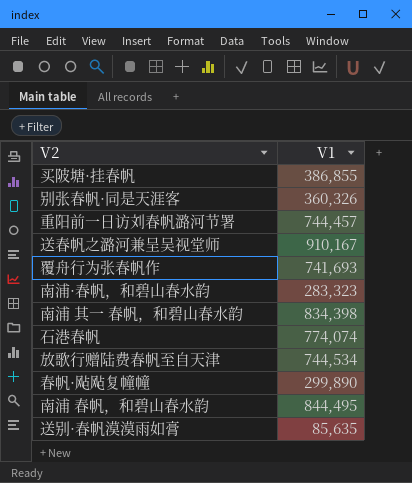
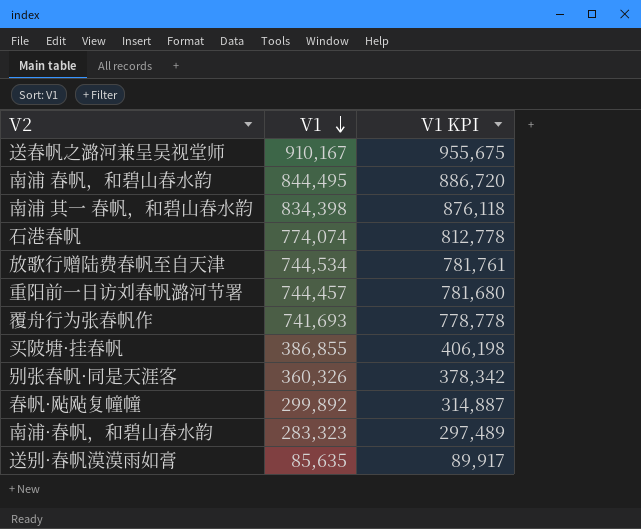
row order: none -> V1 descending
column V1 KPI | formula: none -> [V1] * 1.05
春帆·飐飐复幢幢 | V1: 299,890 -> 299,892

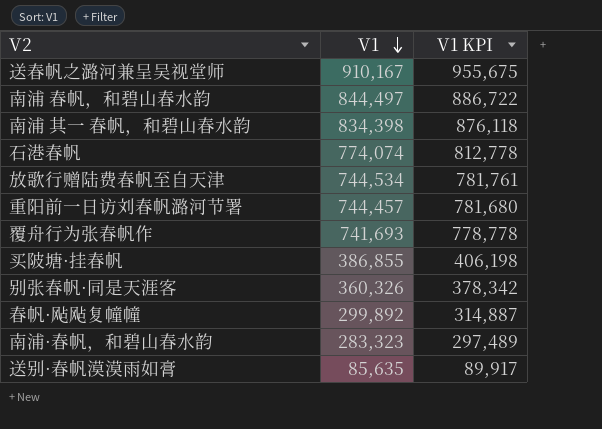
南浦 春帆，和碧山春水韵 | V1: 844,495 -> 844,497
南浦 春帆，和碧山春水韵 | V1 KPI: 886,720 -> 886,722

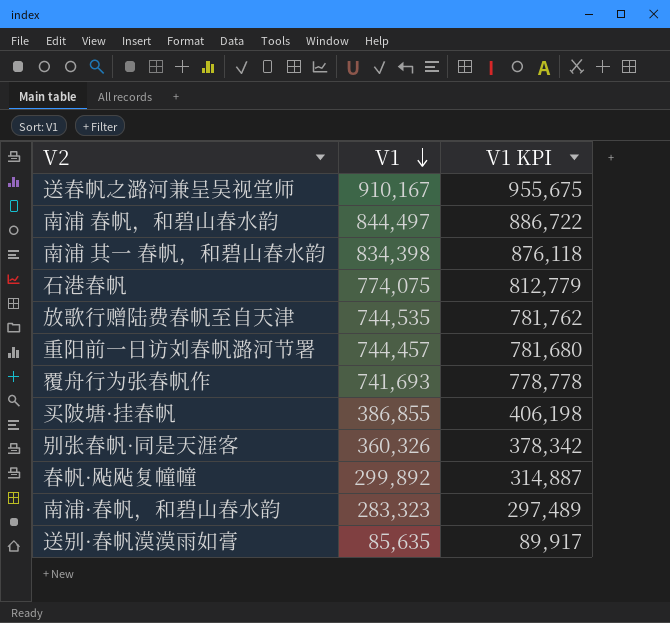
石港春帆 | V1: 774,074 -> 774,075
石港春帆 | V1 KPI: 812,778 -> 812,779
放歌行赠陆费春帆至自天津 | V1: 744,534 -> 744,535
放歌行赠陆费春帆至自天津 | V1 KPI: 781,761 -> 781,762

